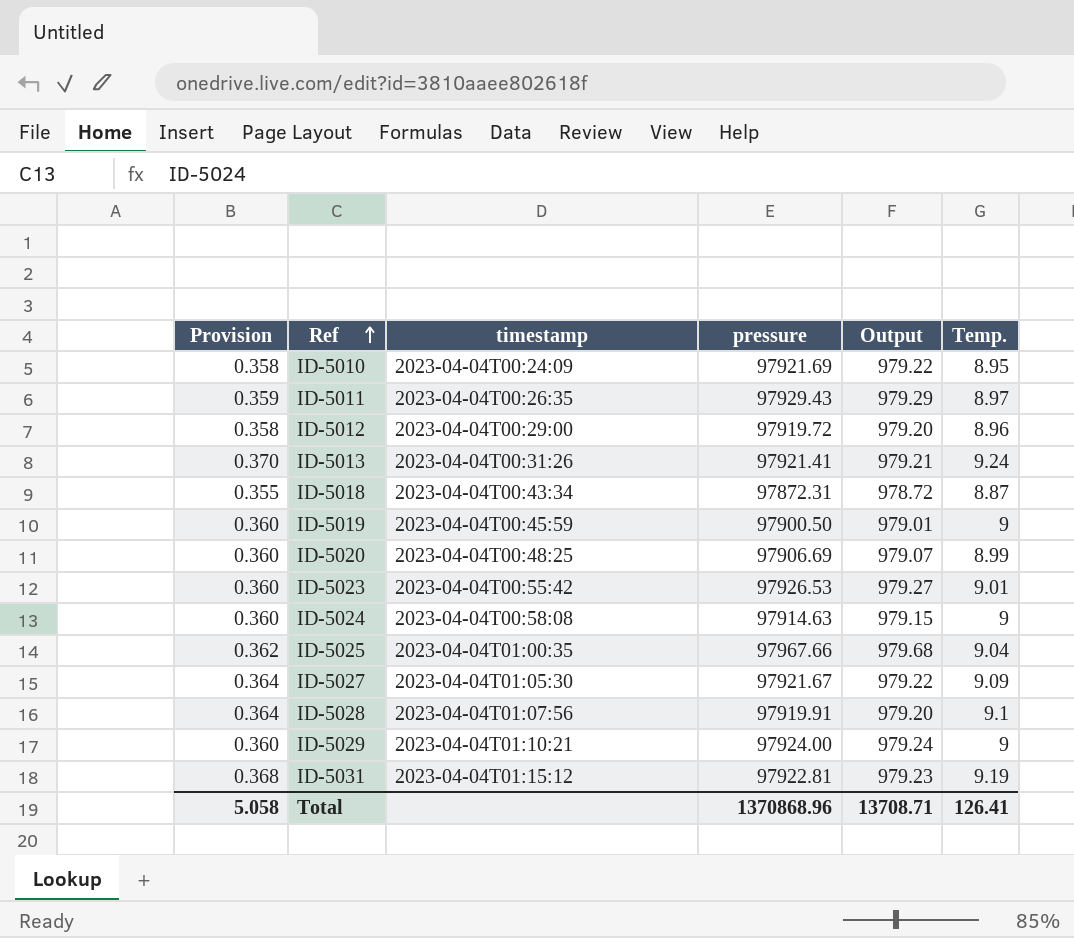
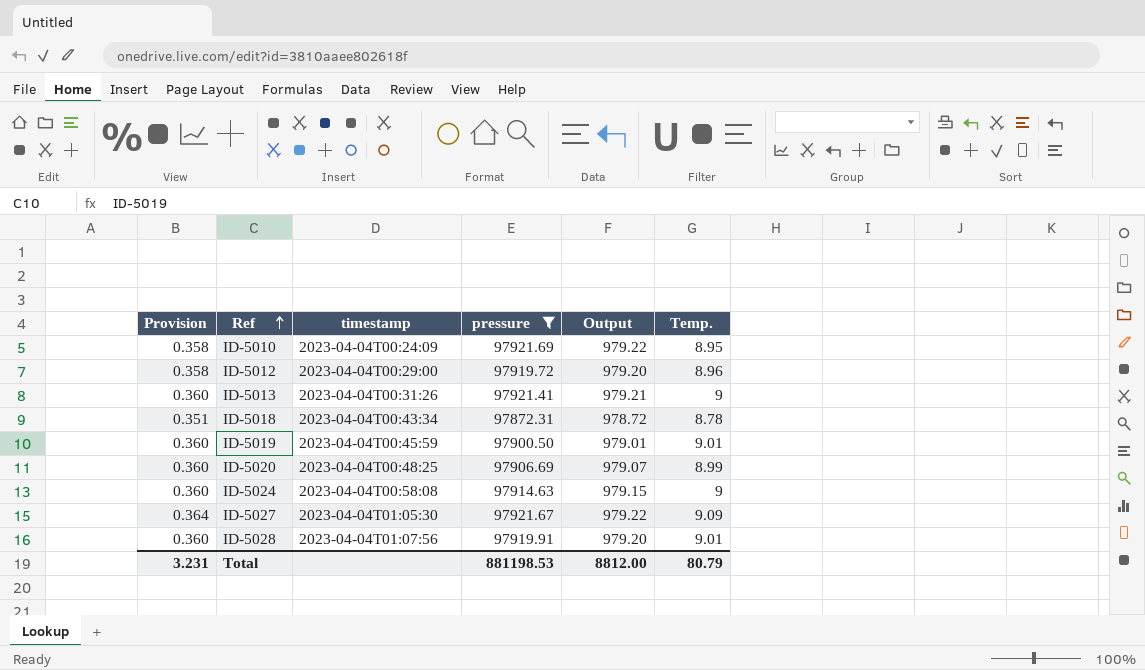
filter: none -> pressure <= 97921.69
ID-5013 | Provision: 0.370 -> 0.360
ID-5013 | Temp.: 9.24 -> 9
ID-5018 | Provision: 0.355 -> 0.351
ID-5018 | Temp.: 8.87 -> 8.78
ID-5019 | Temp.: 9 -> 9.01
ID-5028 | Provision: 0.364 -> 0.360
ID-5028 | Temp.: 9.1 -> 9.01
Total | Provision: 5.058 -> 3.231
Total | pressure: 1370868.96 -> 881198.53
Total | Output: 13708.71 -> 8812.00
Total | Temp.: 126.41 -> 80.79

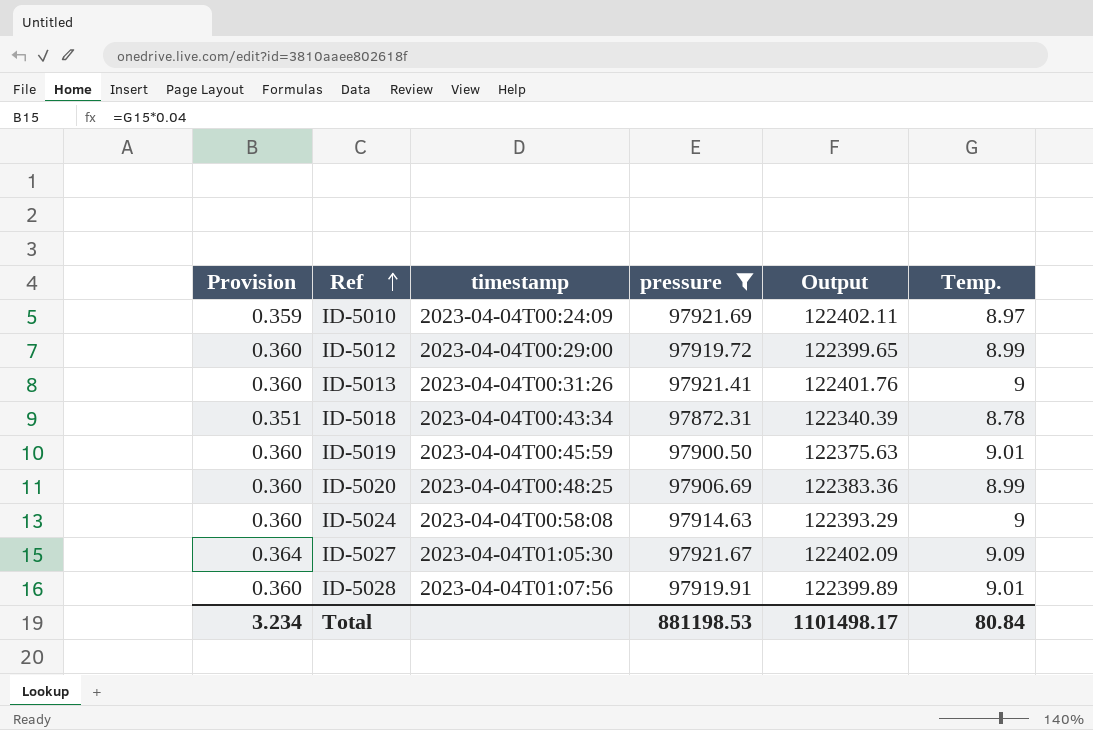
column Output | formula: [pressure] * 0.01 -> [pressure] * 1.25
ID-5010 | Provision: 0.358 -> 0.359
ID-5010 | Temp.: 8.95 -> 8.97
ID-5012 | Provision: 0.358 -> 0.360
ID-5012 | Temp.: 8.96 -> 8.99
Total | Provision: 3.231 -> 3.234
Total | Output: 8812.00 -> 1101498.17
Total | Temp.: 80.79 -> 80.84

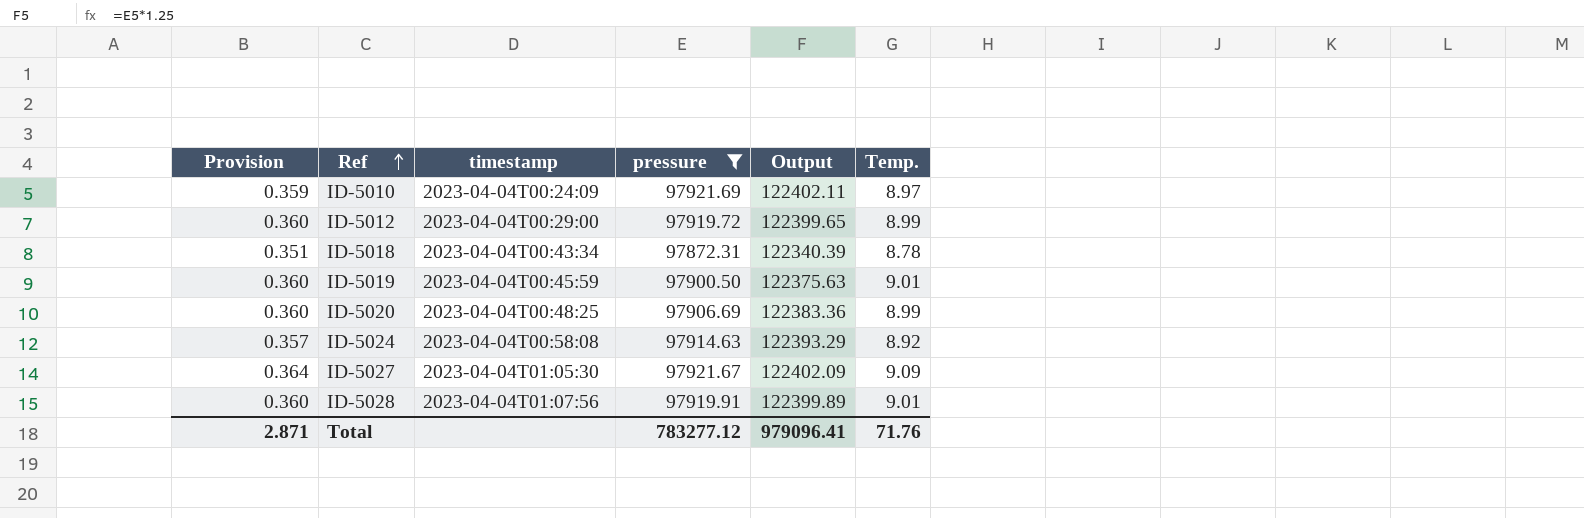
row ID-5013: 0.360 | 2023-04-04T00:31:26 | 97921.41 | 122401.76 | 9 -> none
ID-5024 | Provision: 0.360 -> 0.357
ID-5024 | Temp.: 9 -> 8.92
Total | Provision: 3.234 -> 2.871
Total | pressure: 881198.53 -> 783277.12
Total | Output: 1101498.17 -> 979096.41
Total | Temp.: 80.84 -> 71.76

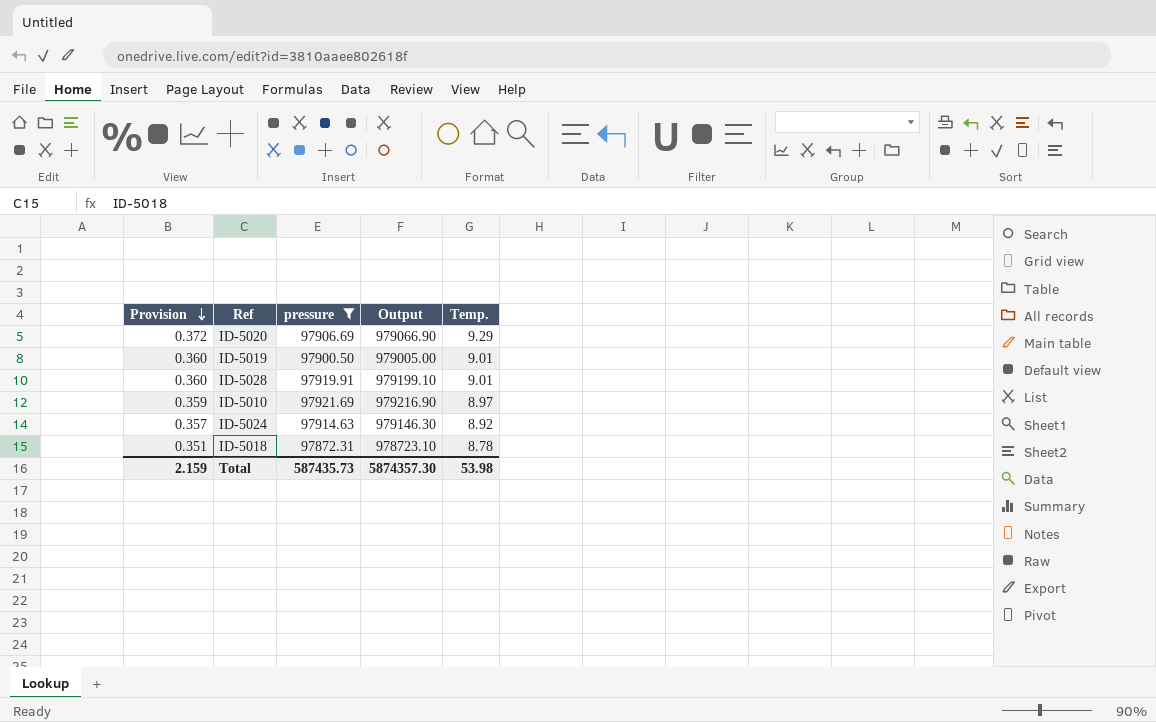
row order: Ref ascending -> Provision descending
column timestamp | position: 3 -> none
column Output | formula: [pressure] * 1.25 -> [pressure] * 10
row ID-5012: 0.360 | 2023-04-04T00:29:00 | 97919.72 | 122399.65 | 8.99 -> none
row ID-5027: 0.364 | 2023-04-04T01:05:30 | 97921.67 | 122402.09 | 9.09 -> none
ID-5020 | Provision: 0.360 -> 0.372
ID-5020 | Temp.: 8.99 -> 9.29
Total | Provision: 2.871 -> 2.159
Total | pressure: 783277.12 -> 587435.73
Total | Output: 979096.41 -> 5874357.30
Total | Temp.: 71.76 -> 53.98

